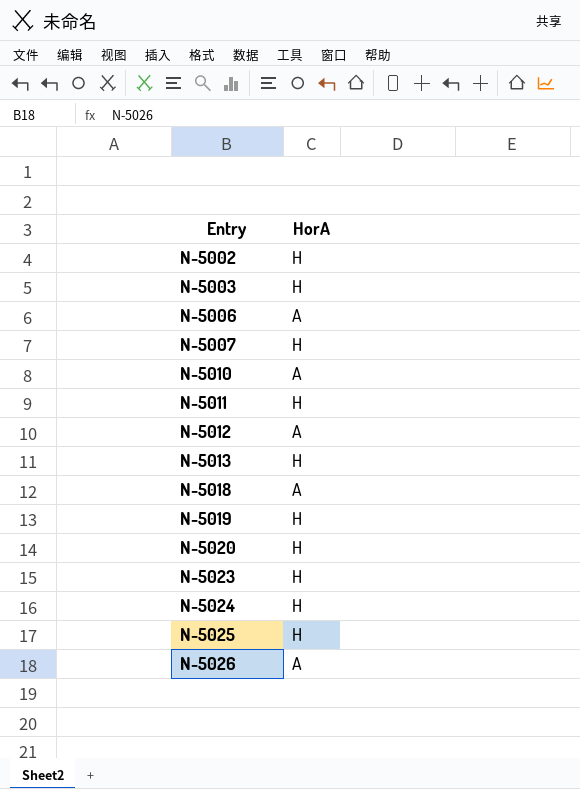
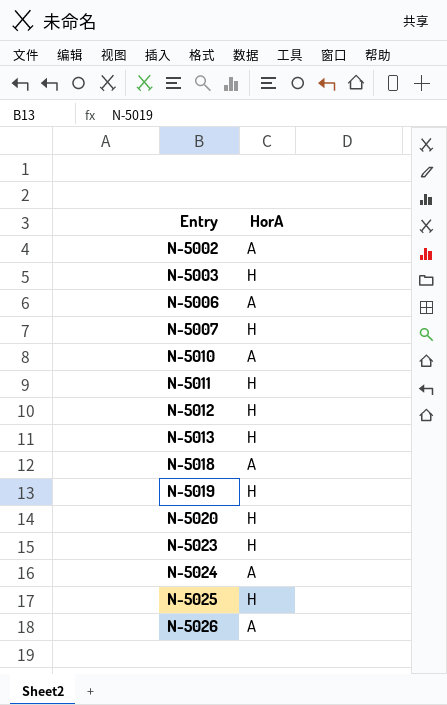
N-5002 | HorA: H -> A
N-5012 | HorA: A -> H
N-5024 | HorA: H -> A

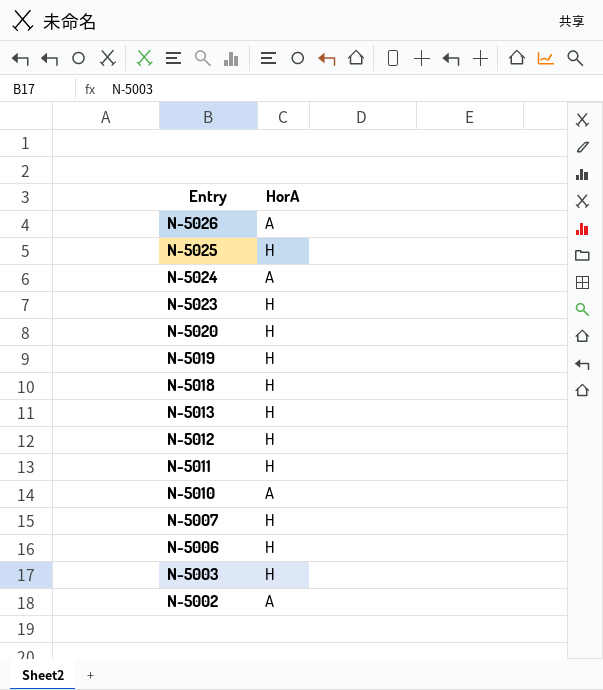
row order: Entry ascending -> Entry descending
N-5018 | HorA: A -> H
N-5006 | HorA: A -> H

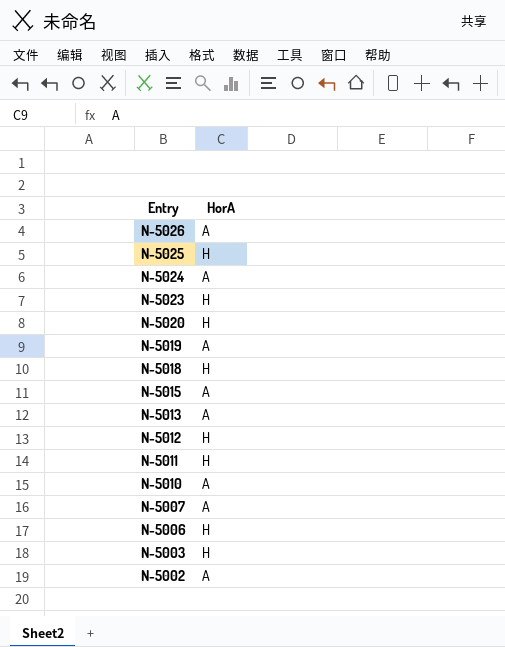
N-5019 | HorA: H -> A
row N-5015: none -> A
N-5013 | HorA: H -> A
N-5007 | HorA: H -> A

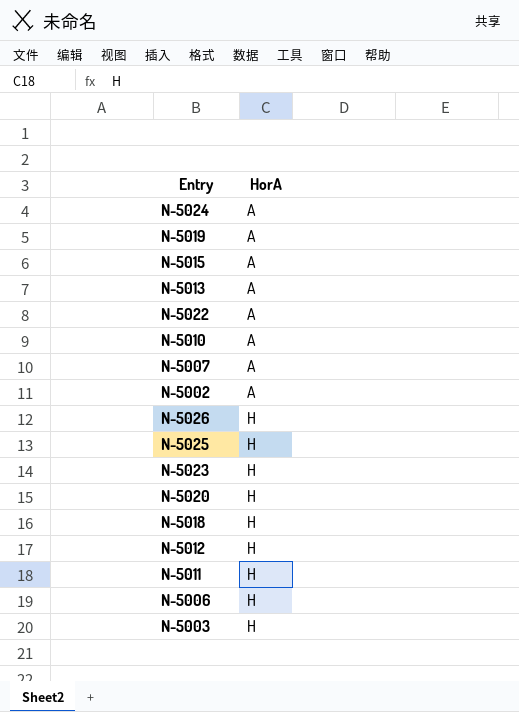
row order: Entry descending -> HorA ascending
row N-5022: none -> A
N-5026 | HorA: A -> H

